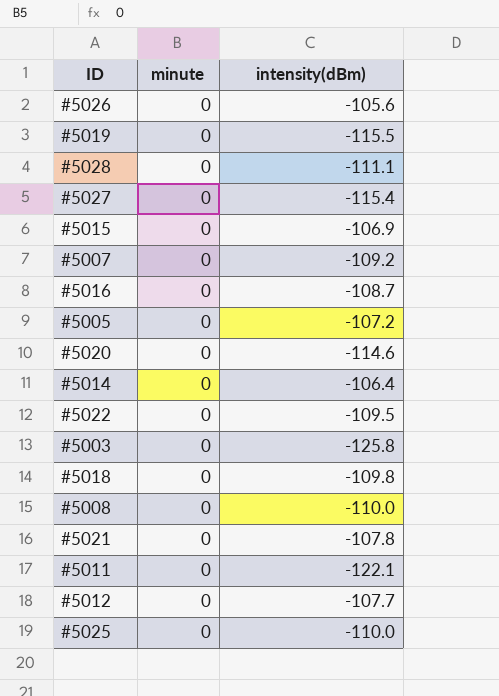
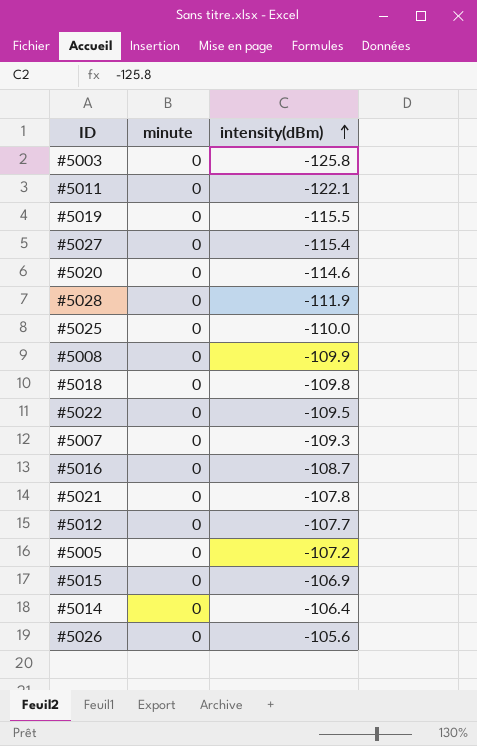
row order: none -> intensity(dBm) ascending
#5028 | intensity(dBm): -111.1 -> -111.9
#5008 | intensity(dBm): -110.0 -> -109.9
#5007 | intensity(dBm): -109.2 -> -109.3

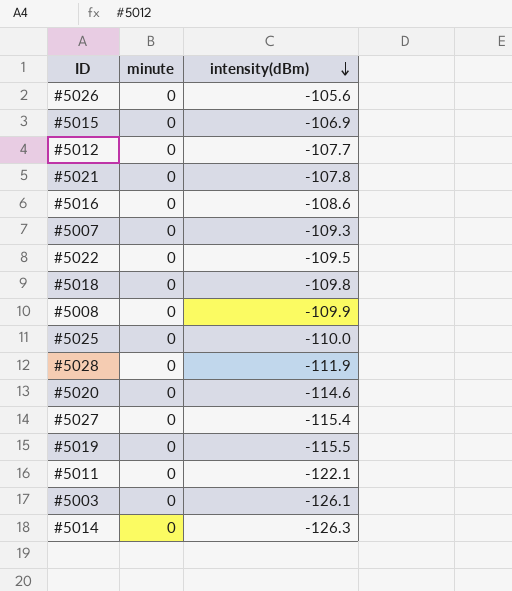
row order: intensity(dBm) ascending -> intensity(dBm) descending
row #5005: 0 | -107.2 -> none
#5016 | intensity(dBm): -108.7 -> -108.6
#5003 | intensity(dBm): -125.8 -> -126.1
#5014 | intensity(dBm): -106.4 -> -126.3

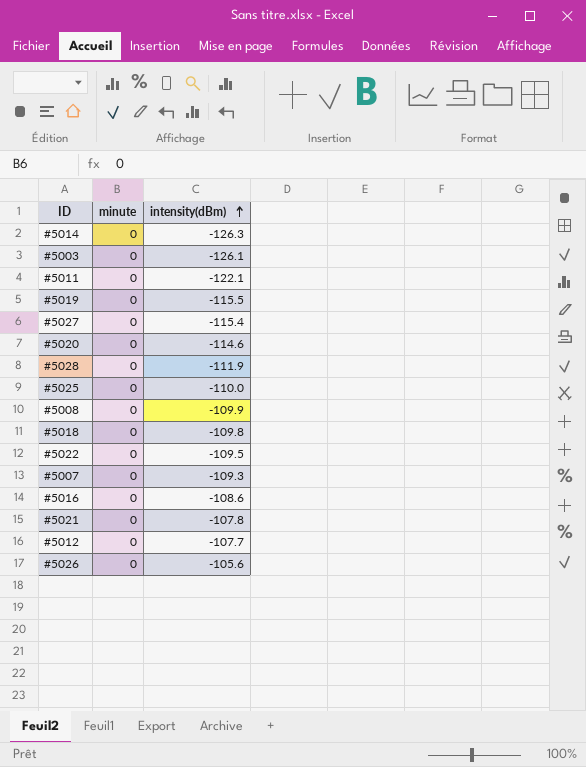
row order: intensity(dBm) descending -> intensity(dBm) ascending
row #5015: 0 | -106.9 -> none

